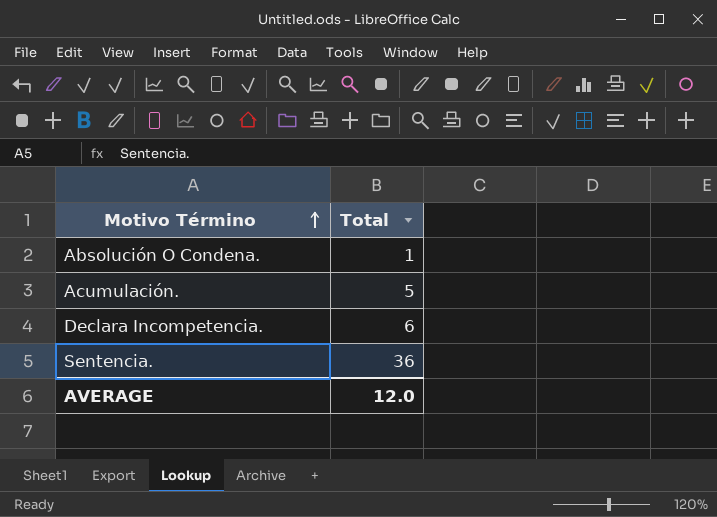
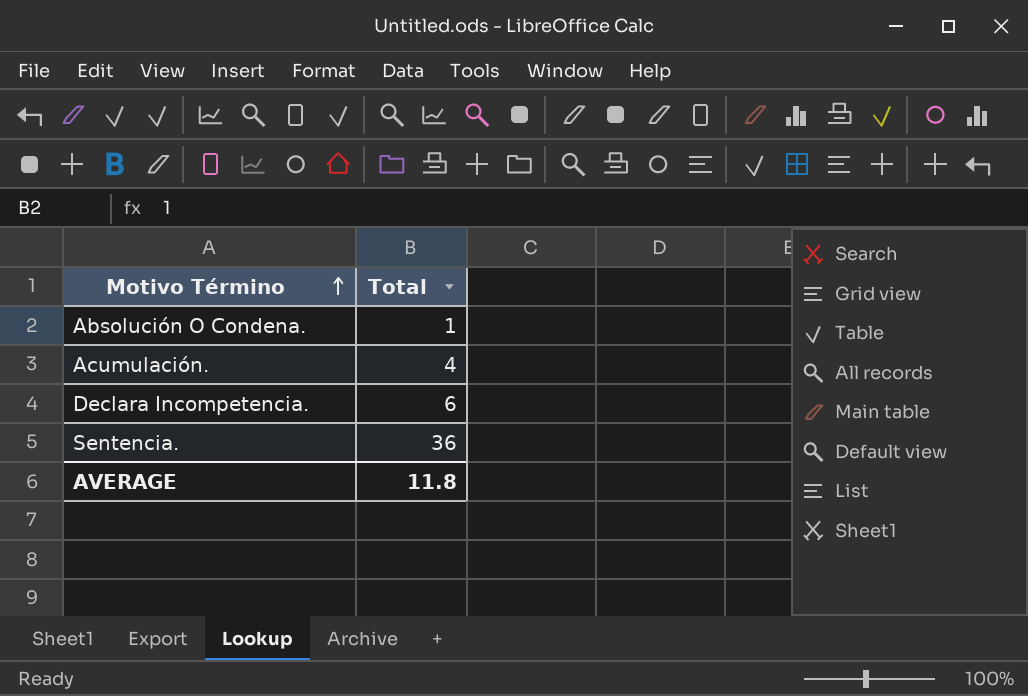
Acumulación. | Total: 5 -> 4
AVERAGE | Total: 12.0 -> 11.8

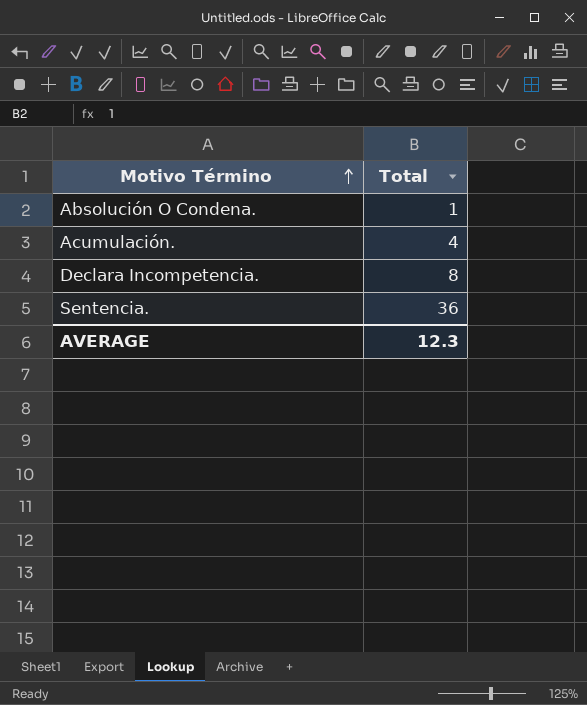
Declara Incompetencia. | Total: 6 -> 8
AVERAGE | Total: 11.8 -> 12.3

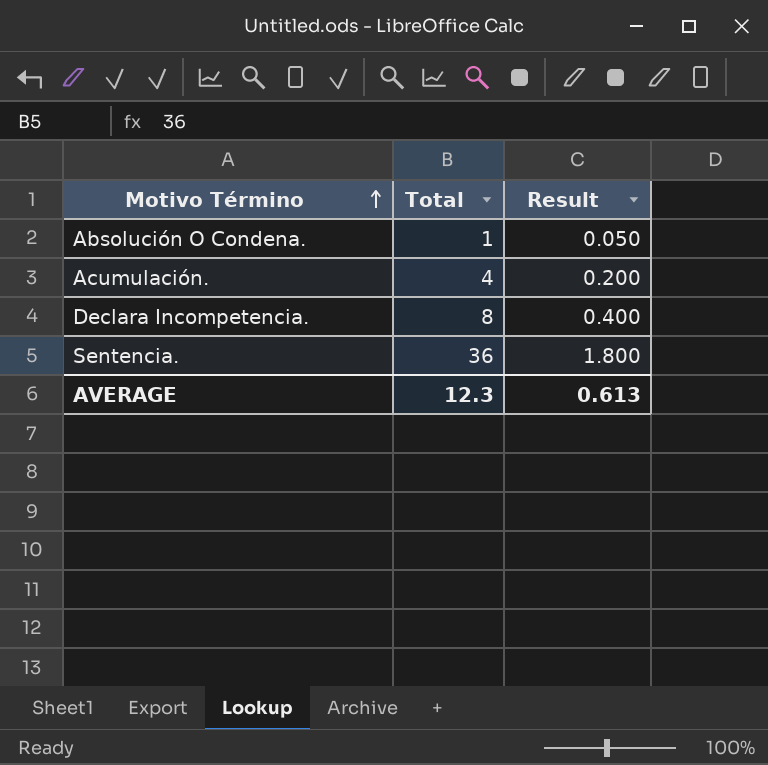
column Result | formula: none -> [Total] * 0.05

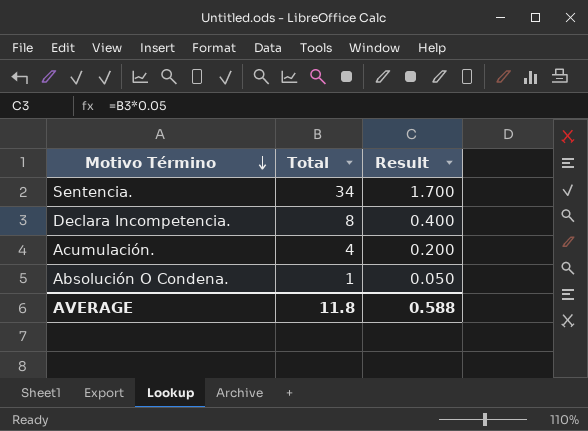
row order: Motivo Término ascending -> Motivo Término descending
Sentencia. | Total: 36 -> 34
Sentencia. | Result: 1.800 -> 1.700
AVERAGE | Total: 12.3 -> 11.8
AVERAGE | Result: 0.613 -> 0.588

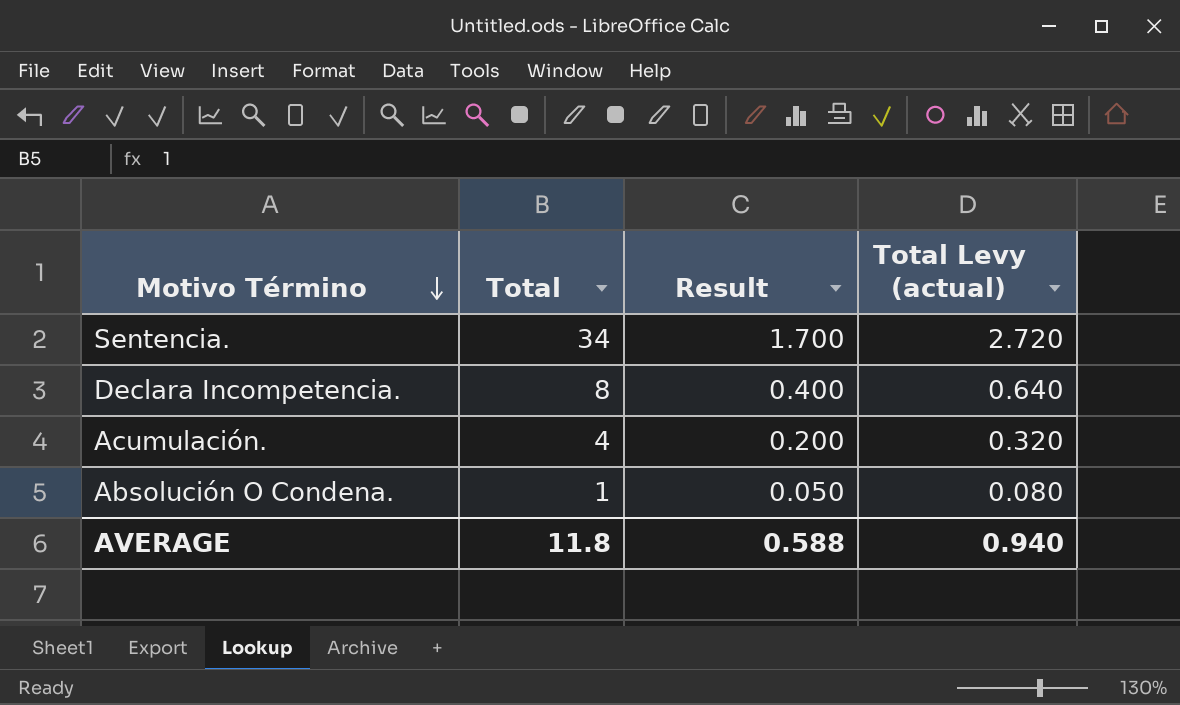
column Total Levy (actual) | formula: none -> [Total] * 0.08

